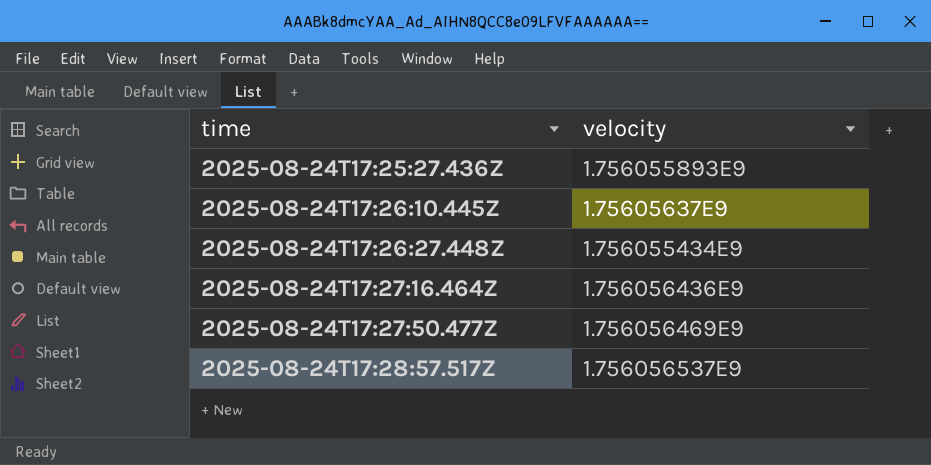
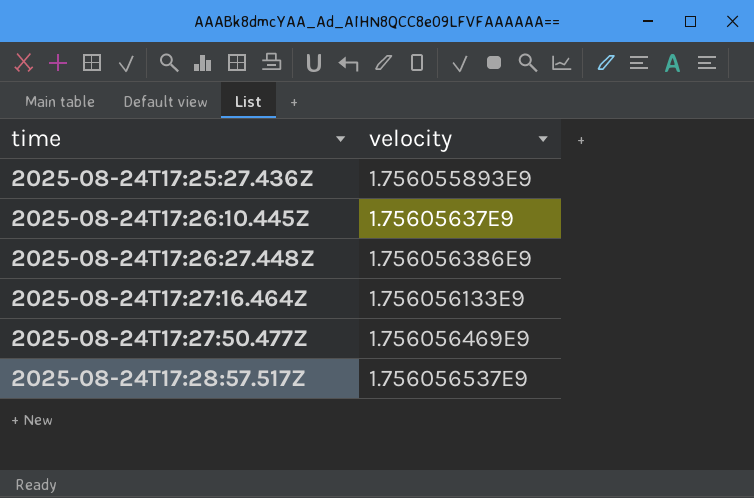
2025-08-24T17:26:27.448Z | velocity: 1.756055434E9 -> 1.756056386E9
2025-08-24T17:27:16.464Z | velocity: 1.756056436E9 -> 1.756056133E9

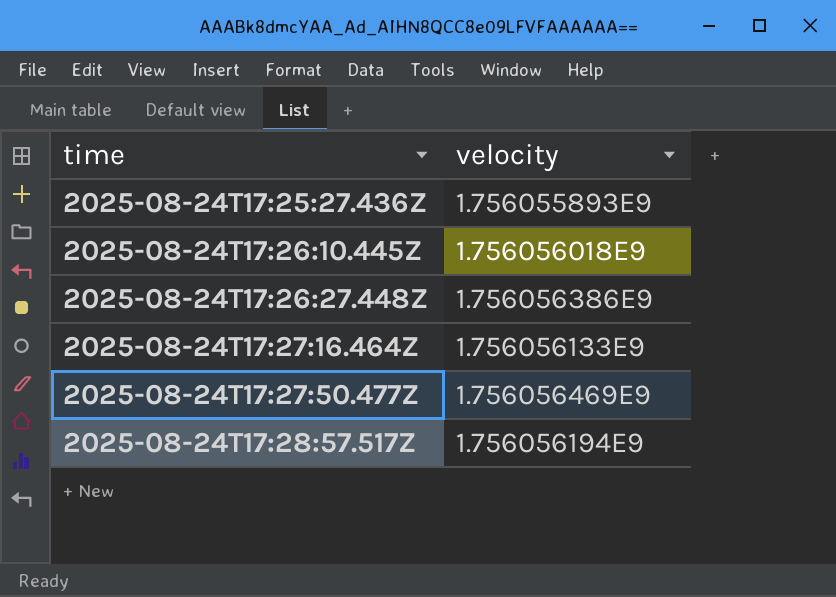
2025-08-24T17:26:10.445Z | velocity: 1.75605637E9 -> 1.756056018E9
2025-08-24T17:28:57.517Z | velocity: 1.756056537E9 -> 1.756056194E9

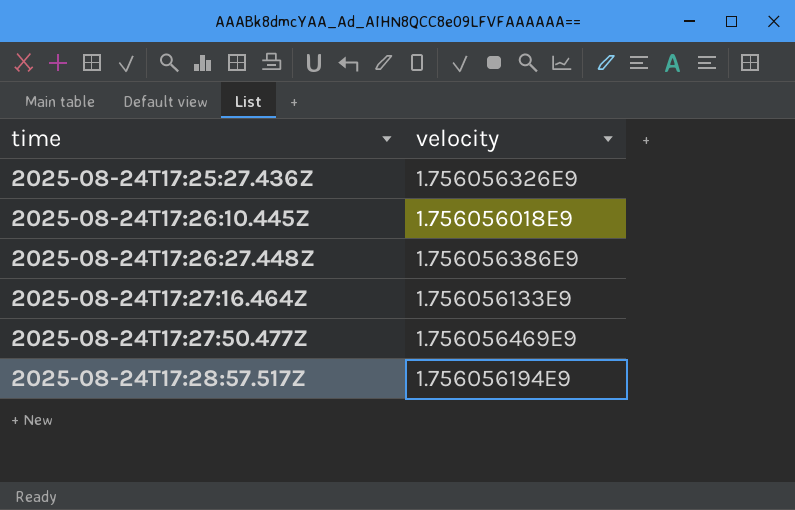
2025-08-24T17:25:27.436Z | velocity: 1.756055893E9 -> 1.756056326E9

